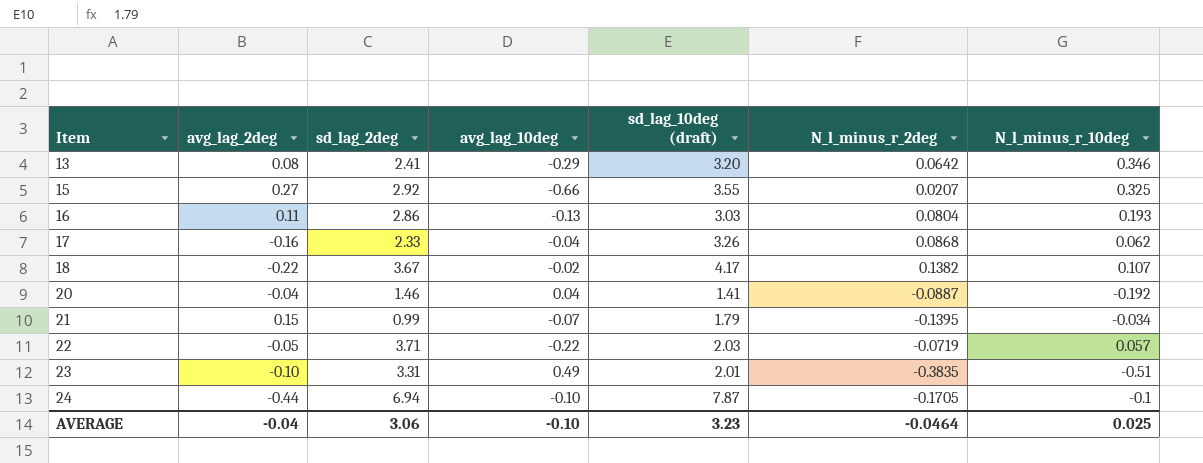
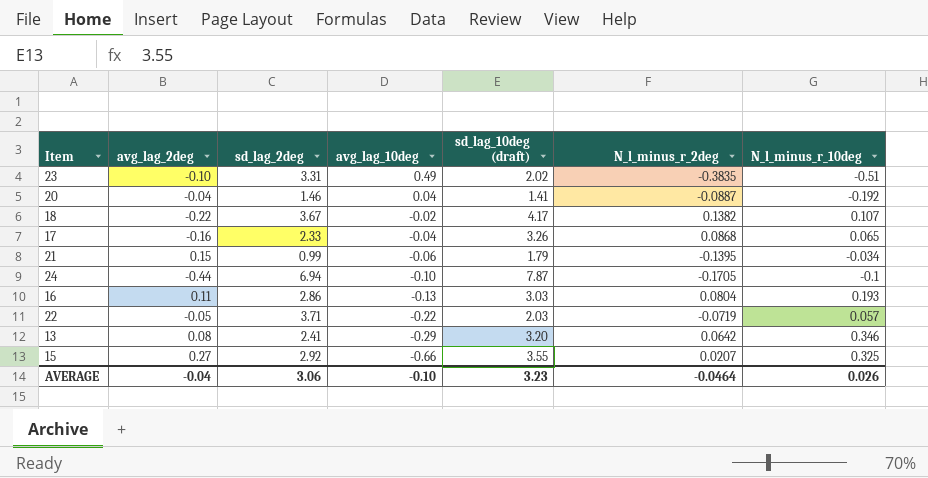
row order: Item ascending -> avg_lag_10deg descending
23 | sd_lag_10deg (draft): 2.01 -> 2.02
17 | N_l_minus_r_10deg: 0.062 -> 0.065
21 | avg_lag_10deg: -0.07 -> -0.06
AVERAGE | N_l_minus_r_10deg: 0.025 -> 0.026

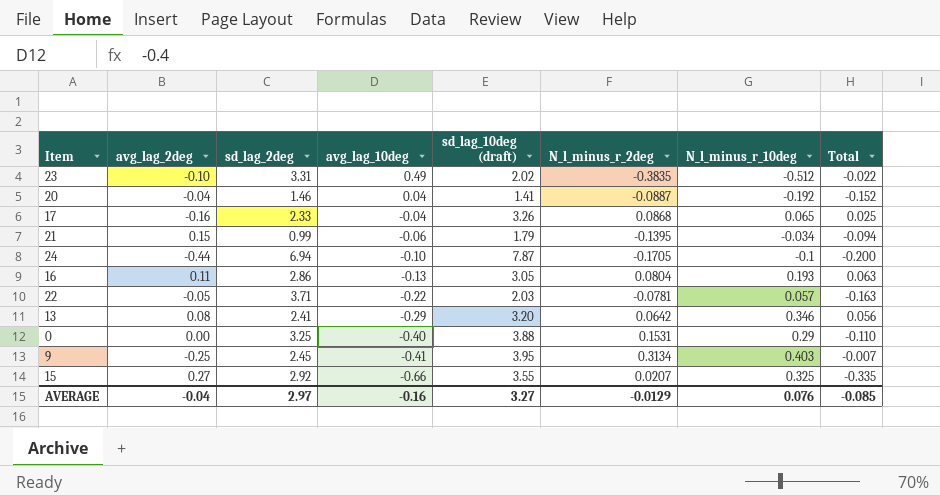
column Total | formula: none -> [avg_lag_10deg] + [N_l_minus_r_10deg]
row 18: -0.22 | 3.67 | -0.02 | 4.17 | 0.1382 | 0.107 -> none
23 | N_l_minus_r_10deg: -0.51 -> -0.512
16 | sd_lag_10deg (draft): 3.03 -> 3.05
22 | N_l_minus_r_2deg: -0.0719 -> -0.0781
row 0: none -> 0.00 | 3.25 | -0.40 | 3.88 | 0.1531 | 0.29 | -0.110
row 9: none -> -0.25 | 2.45 | -0.41 | 3.95 | 0.3134 | 0.403 | -0.007
AVERAGE | sd_lag_2deg: 3.06 -> 2.97
AVERAGE | avg_lag_10deg: -0.10 -> -0.16
AVERAGE | sd_lag_10deg (draft): 3.23 -> 3.27
AVERAGE | N_l_minus_r_2deg: -0.0464 -> -0.0129
AVERAGE | N_l_minus_r_10deg: 0.026 -> 0.076

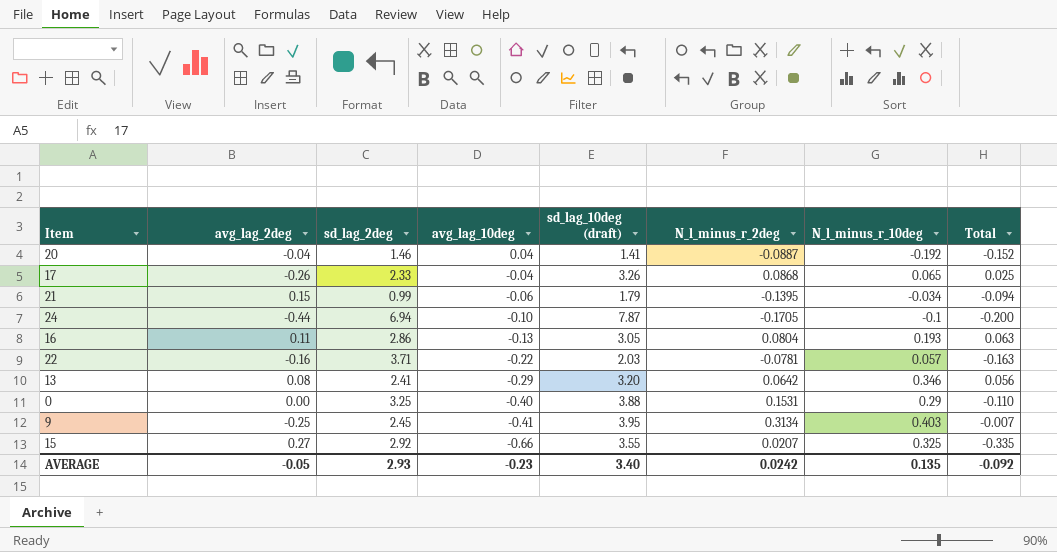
row 23: -0.10 | 3.31 | 0.49 | 2.02 | -0.3835 | -0.512 | -0.022 -> none
17 | avg_lag_2deg: -0.16 -> -0.26
22 | avg_lag_2deg: -0.05 -> -0.16
AVERAGE | avg_lag_2deg: -0.04 -> -0.05
AVERAGE | sd_lag_2deg: 2.97 -> 2.93
AVERAGE | avg_lag_10deg: -0.16 -> -0.23
AVERAGE | sd_lag_10deg (draft): 3.27 -> 3.40
AVERAGE | N_l_minus_r_2deg: -0.0129 -> 0.0242
AVERAGE | N_l_minus_r_10deg: 0.076 -> 0.135
AVERAGE | Total: -0.085 -> -0.092

